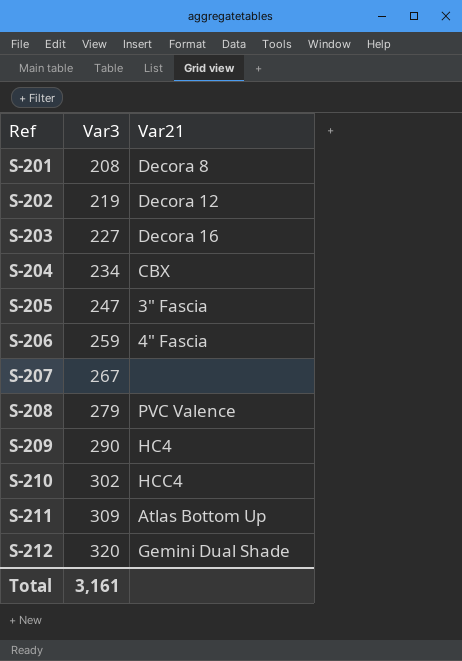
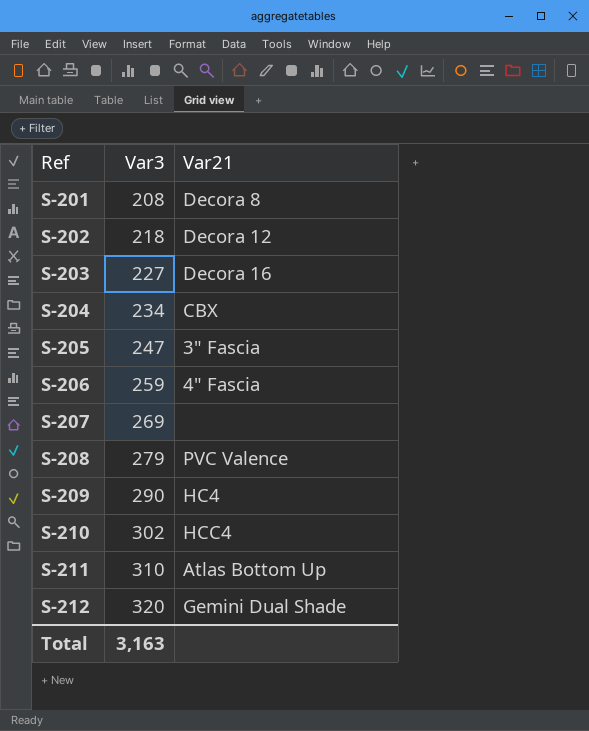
S-202 | Var3: 219 -> 218
S-207 | Var3: 267 -> 269
S-211 | Var3: 309 -> 310
Total | Var3: 3,161 -> 3,163

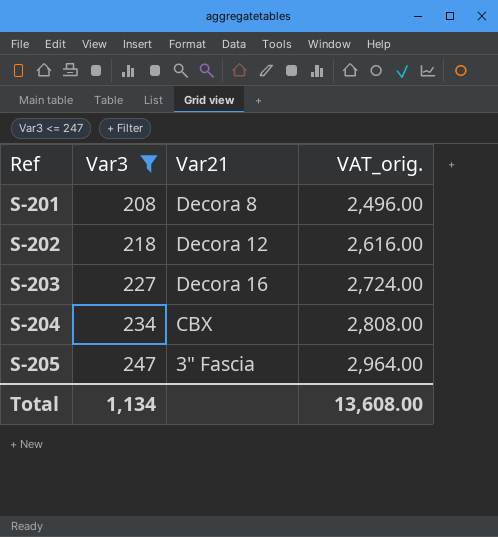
filter: none -> Var3 <= 247
column VAT_orig. | formula: none -> [Var3] * 12
Total | Var3: 3,163 -> 1,134

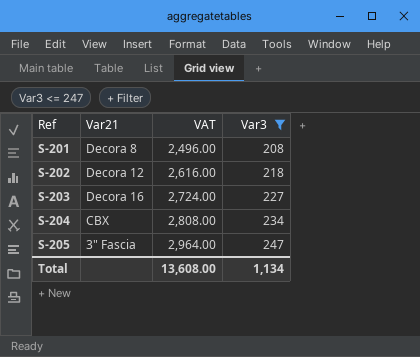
column name: VAT_orig. -> VAT
column Var3 | position: 2 -> 4

